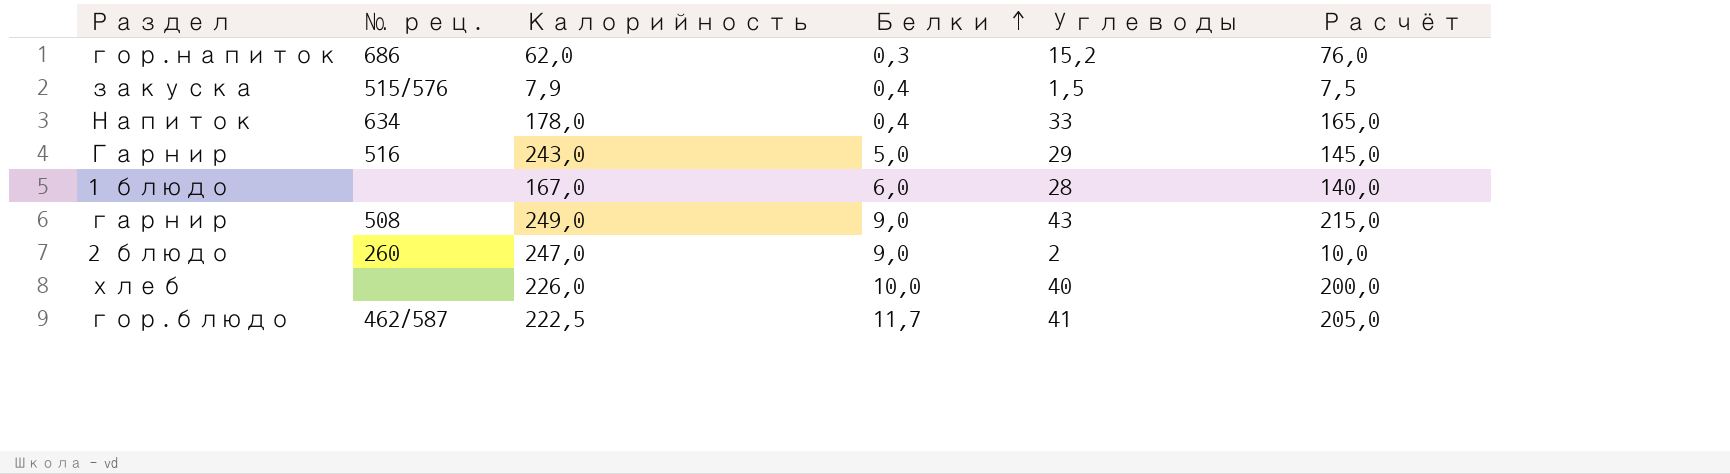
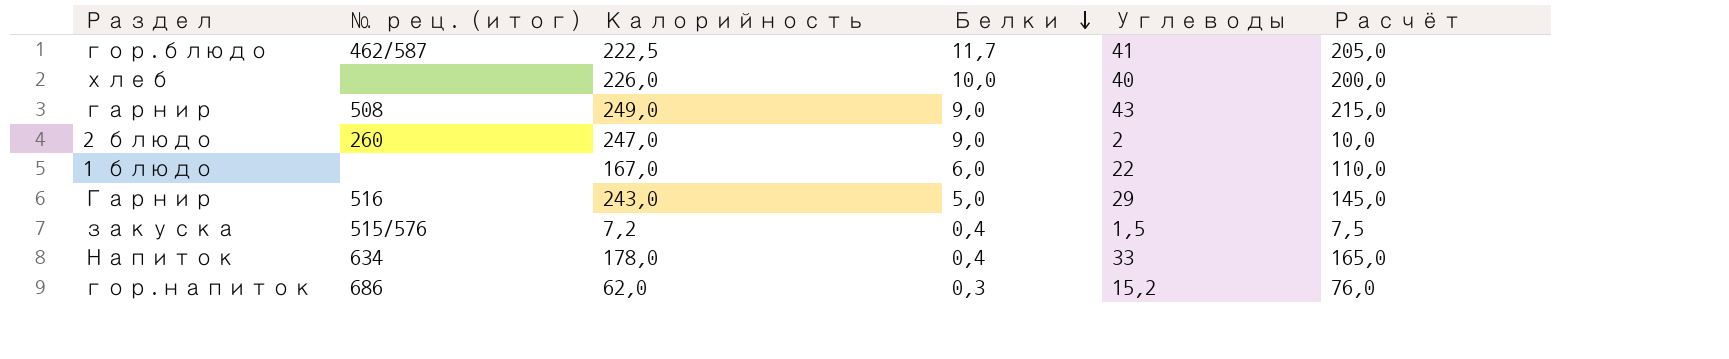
row order: Белки ascending -> Белки descending
column name: № рец. -> № рец. (итог)
1 блюдо | Углеводы: 28 -> 22
1 блюдо | Расчёт: 140,0 -> 110,0
закуска | Калорийность: 7,9 -> 7,2

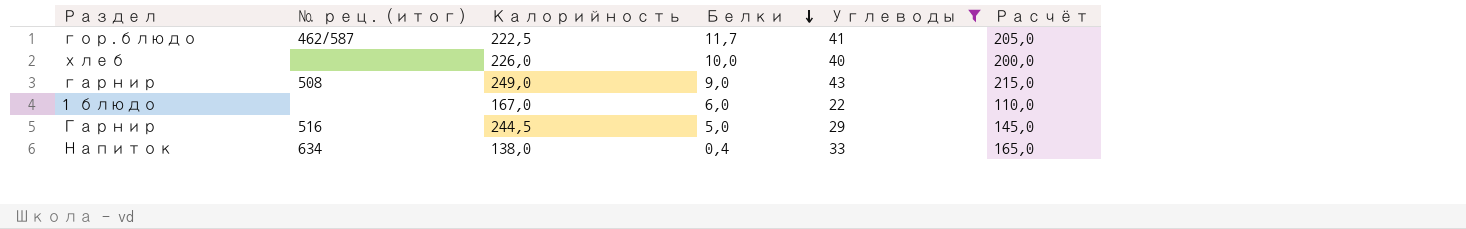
filter: none -> Углеводы >= 22
Гарнир | Калорийность: 243,0 -> 244,5
Напиток | Калорийность: 178,0 -> 138,0

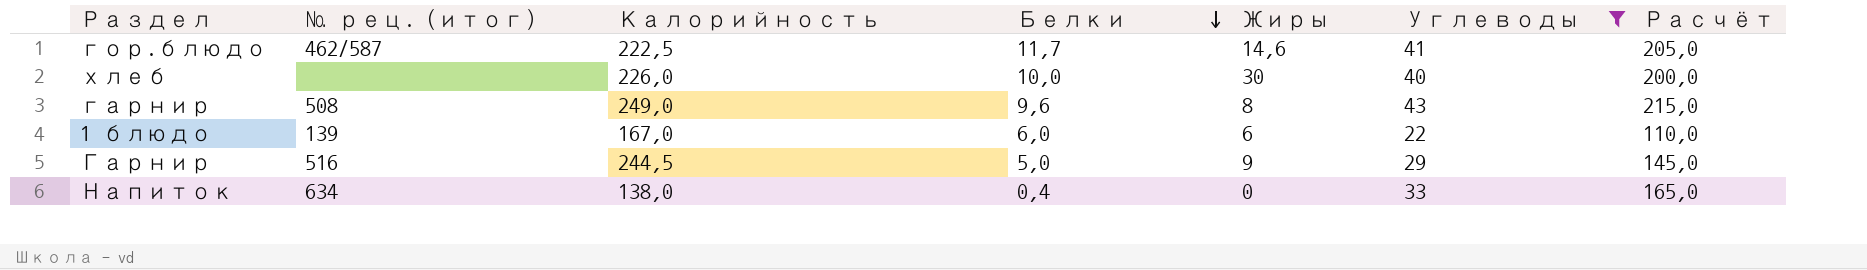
column Жиры | position: none -> 5
гарнир | Белки: 9,0 -> 9,6
1 блюдо | № рец. (итог): none -> 139

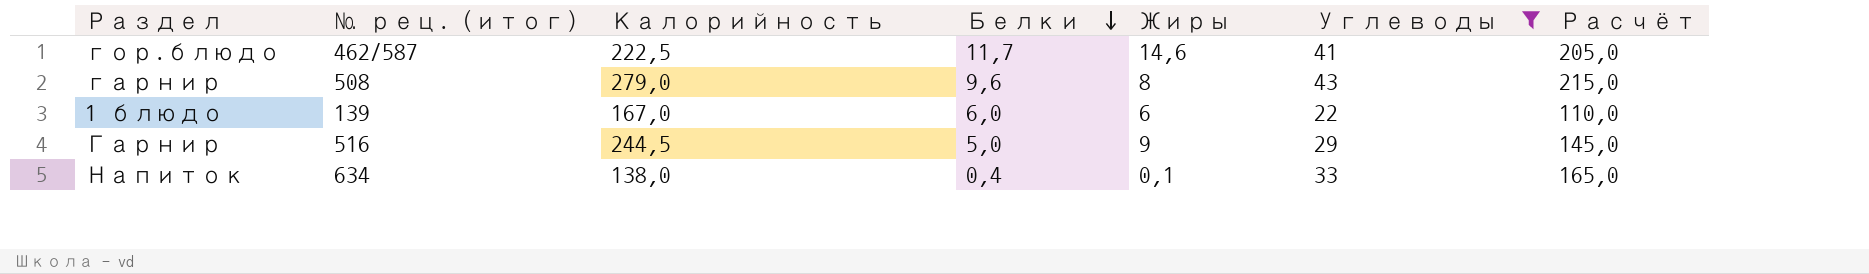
row хлеб: none | 226,0 | 10,0 | 30 | 40 | 200,0 -> none
гарнир | Калорийность: 249,0 -> 279,0
Напиток | Жиры: 0 -> 0,1

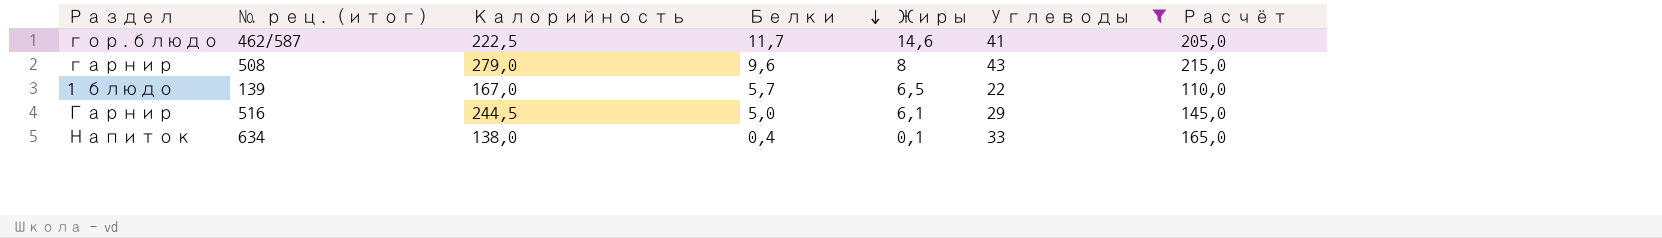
1 блюдо | Белки: 6,0 -> 5,7
1 блюдо | Жиры: 6 -> 6,5
Гарнир | Жиры: 9 -> 6,1

